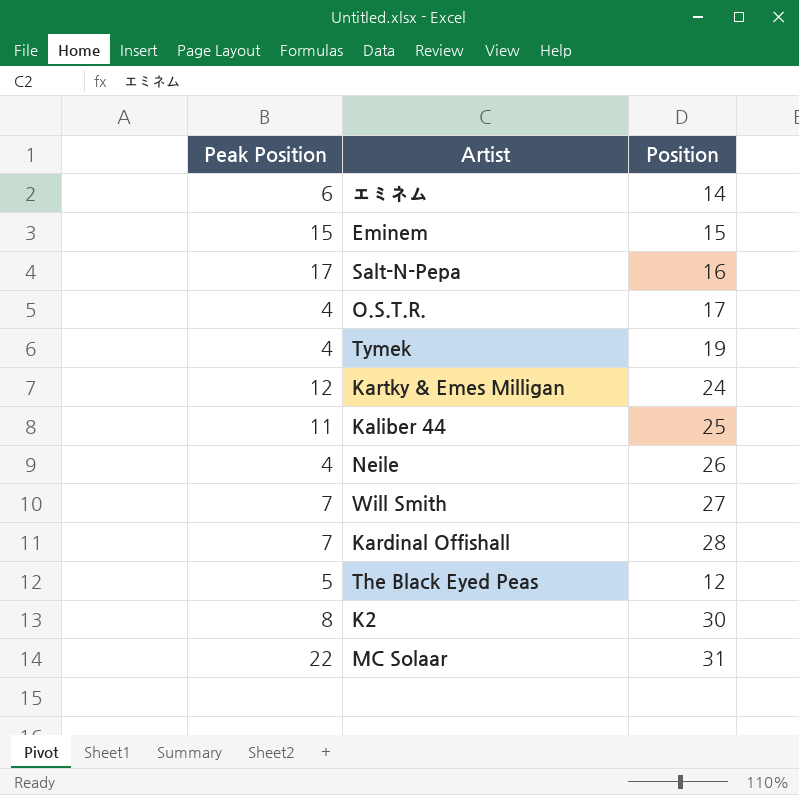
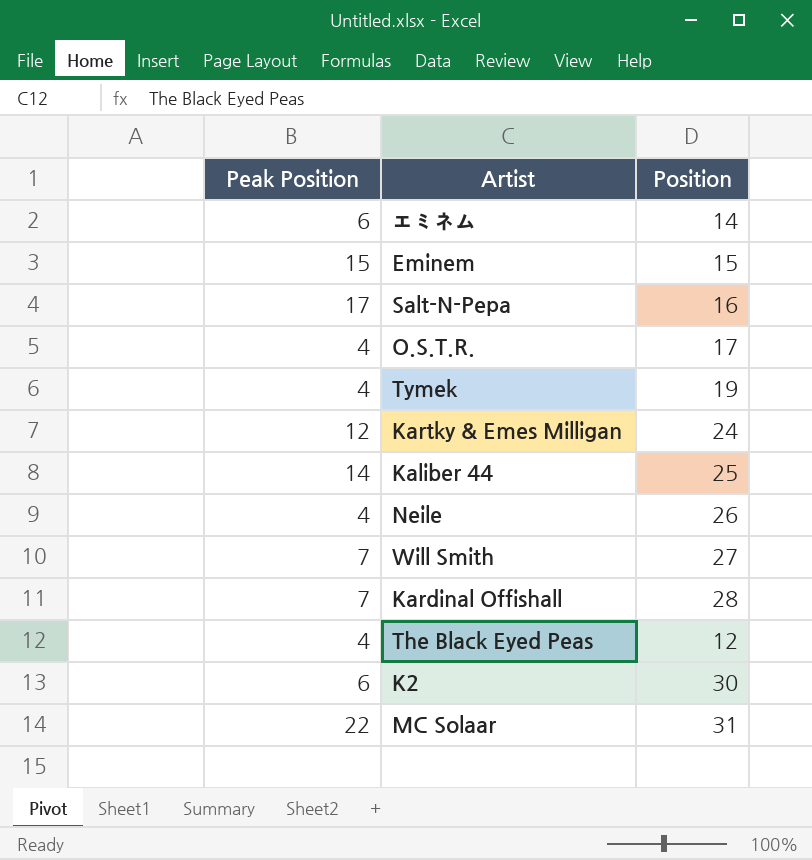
Kaliber 44 | Peak Position: 11 -> 14
The Black Eyed Peas | Peak Position: 5 -> 4
K2 | Peak Position: 8 -> 6

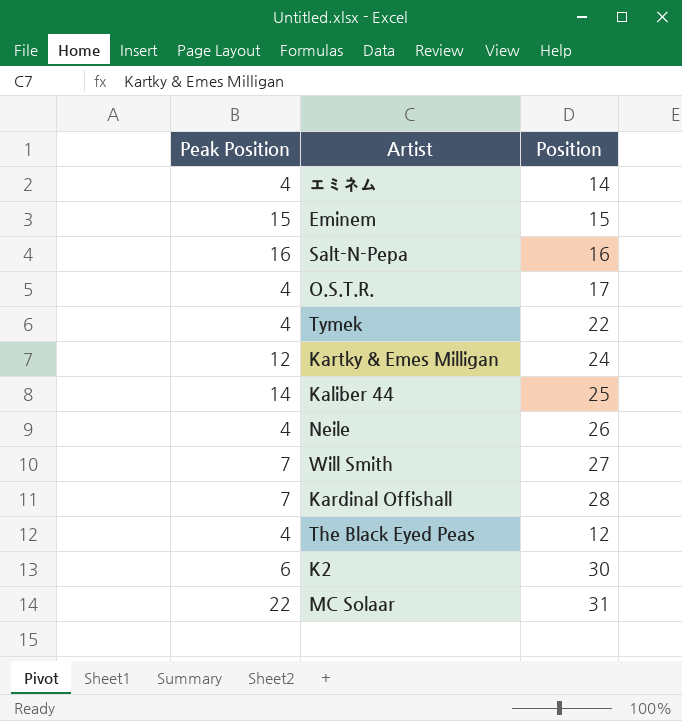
エミネム | Peak Position: 6 -> 4
Salt-N-Pepa | Peak Position: 17 -> 16
Tymek | Position: 19 -> 22

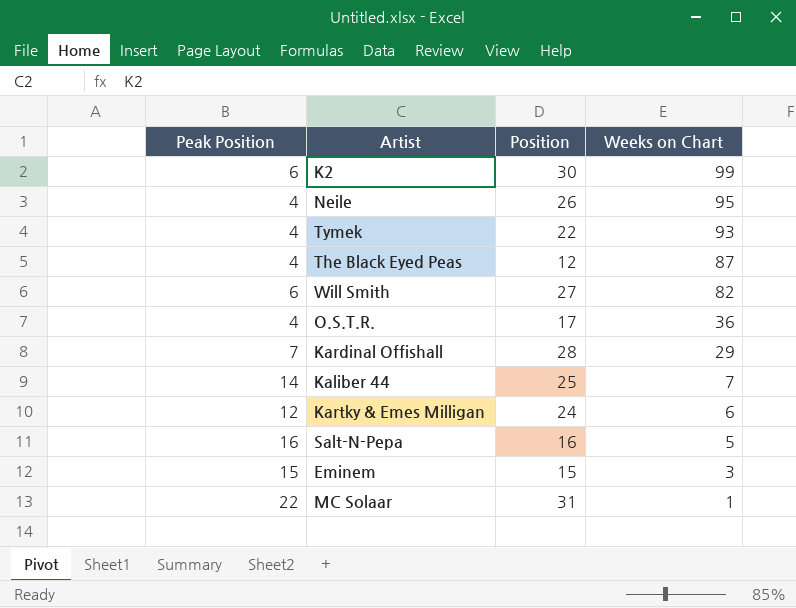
row order: none -> Weeks on Chart descending
column Weeks on Chart | position: none -> 4
row エミネム: 4 | 14 -> none
Will Smith | Peak Position: 7 -> 6

